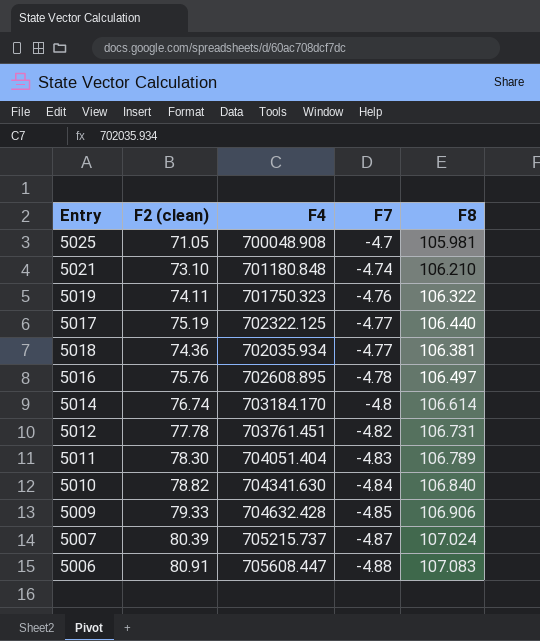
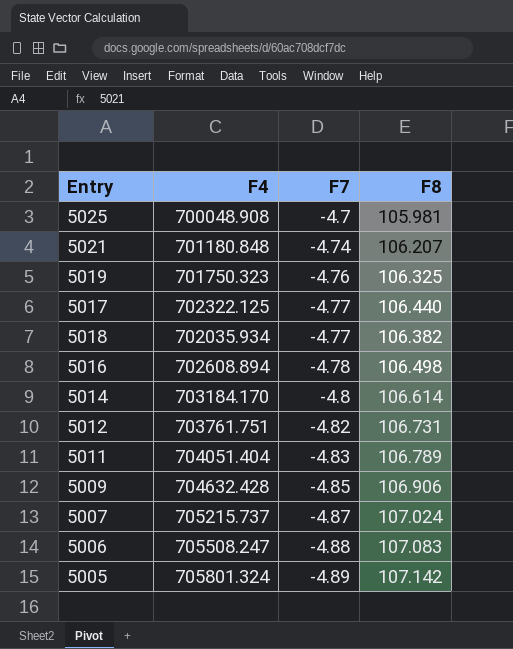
column F2 (clean) | position: 2 -> none
row 5010: 78.82 | 704341.630 | -4.84 | 106.840 -> none
5021 | F8: 106.210 -> 106.207
5019 | F8: 106.322 -> 106.325
5018 | F8: 106.381 -> 106.382
5016 | F4: 702608.895 -> 702608.894
5016 | F8: 106.497 -> 106.498
5012 | F4: 703761.451 -> 703761.751
5006 | F4: 705608.447 -> 705508.247
row 5005: none -> 705801.324 | -4.89 | 107.142

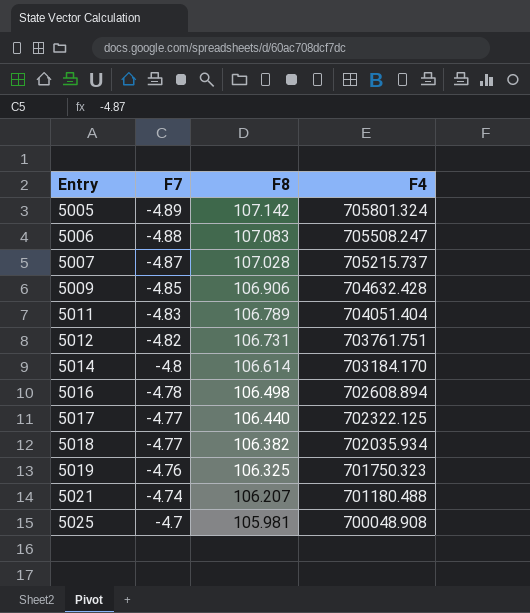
row order: F7 descending -> Entry ascending
column F4 | position: 2 -> 4
5007 | F8: 107.024 -> 107.028
5021 | F4: 701180.848 -> 701180.488

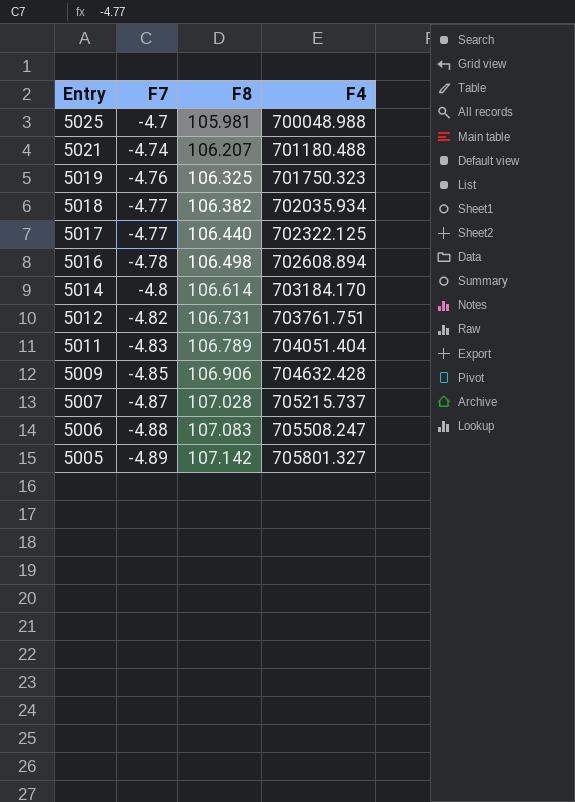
row order: Entry ascending -> Entry descending
5025 | F4: 700048.908 -> 700048.988
5005 | F4: 705801.324 -> 705801.327

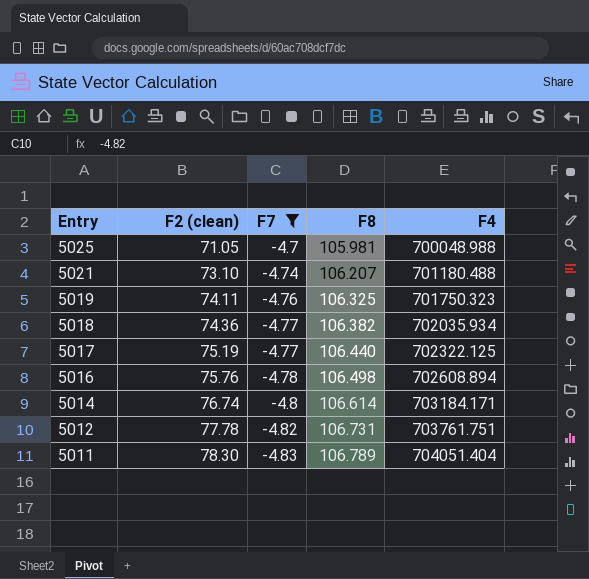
filter: none -> F7 >= -4.83
column F2 (clean) | position: none -> 2
5014 | F4: 703184.170 -> 703184.171

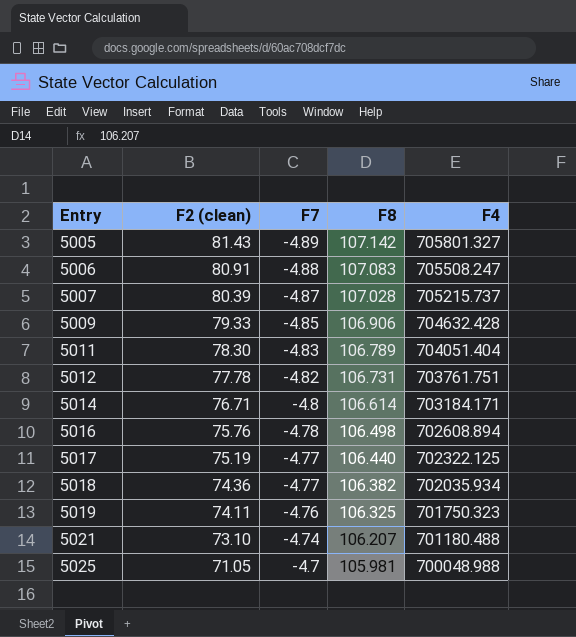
filter: F7 >= -4.83 -> none
row order: Entry descending -> Entry ascending
5014 | F2 (clean): 76.74 -> 76.71

